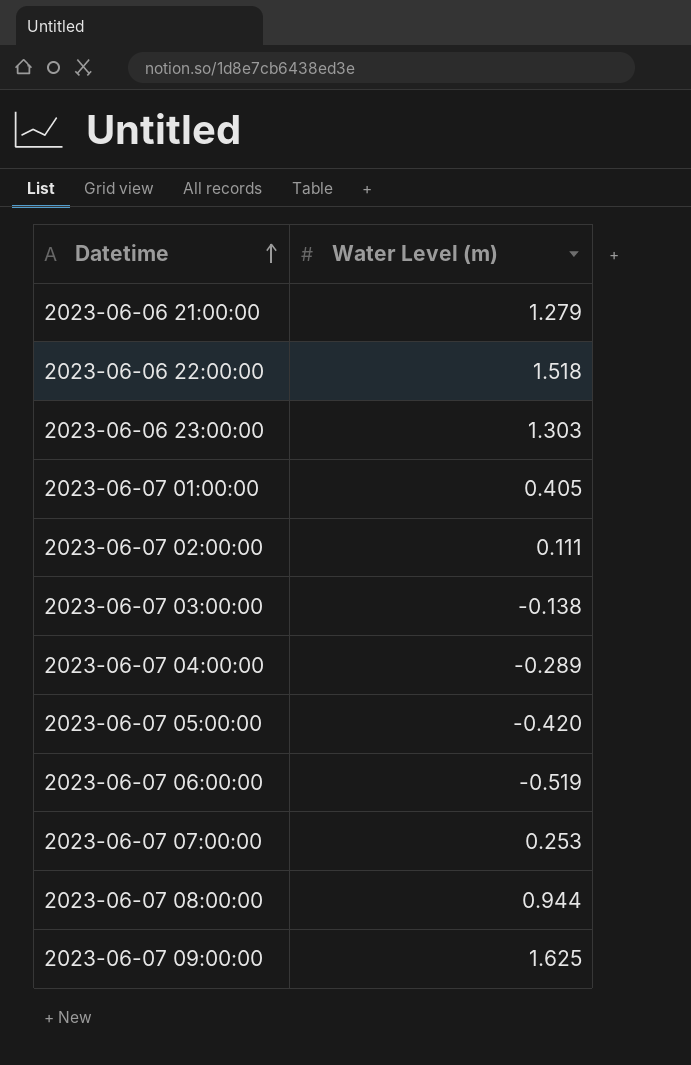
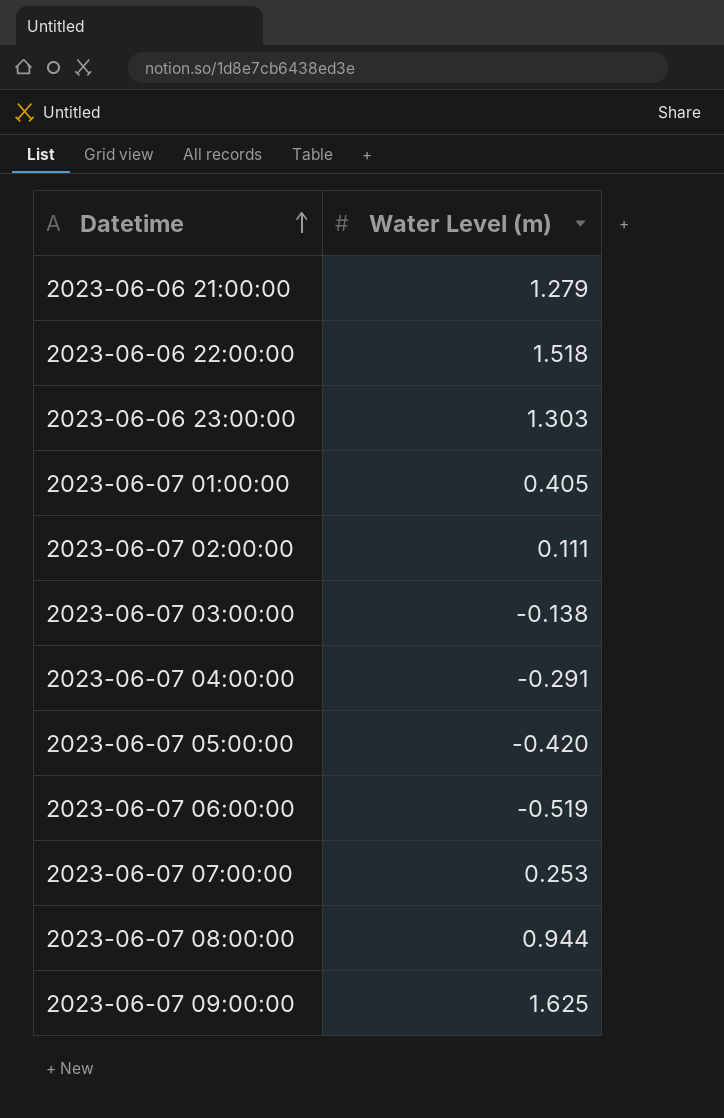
2023-06-07 04:00:00 | Water Level (m): -0.289 -> -0.291

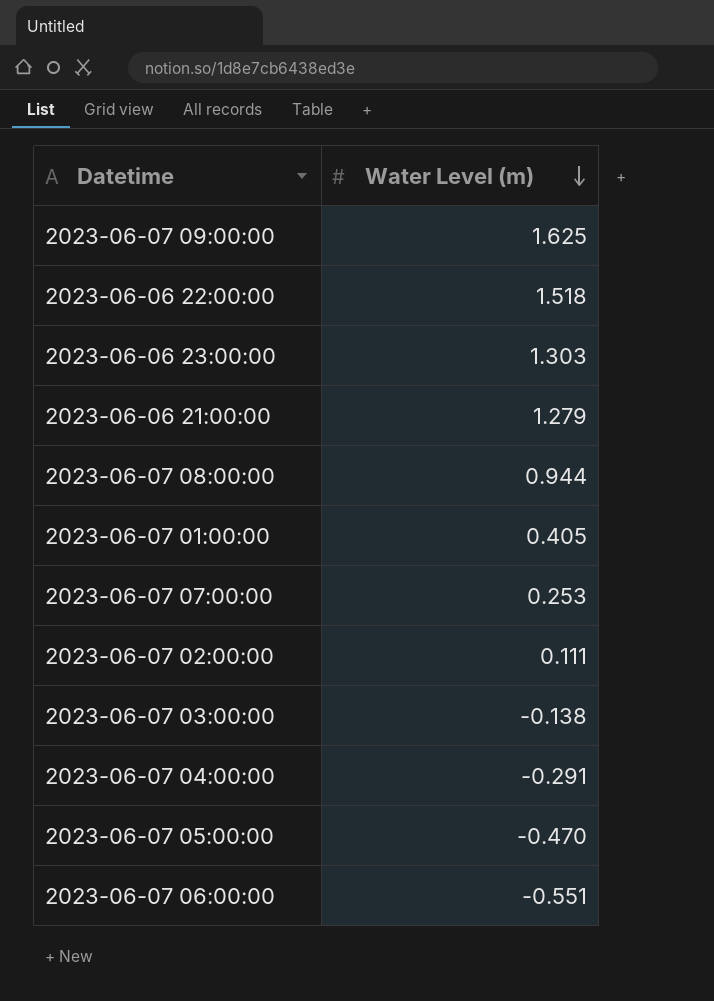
row order: Datetime ascending -> Water Level (m) descending
2023-06-07 05:00:00 | Water Level (m): -0.420 -> -0.470
2023-06-07 06:00:00 | Water Level (m): -0.519 -> -0.551

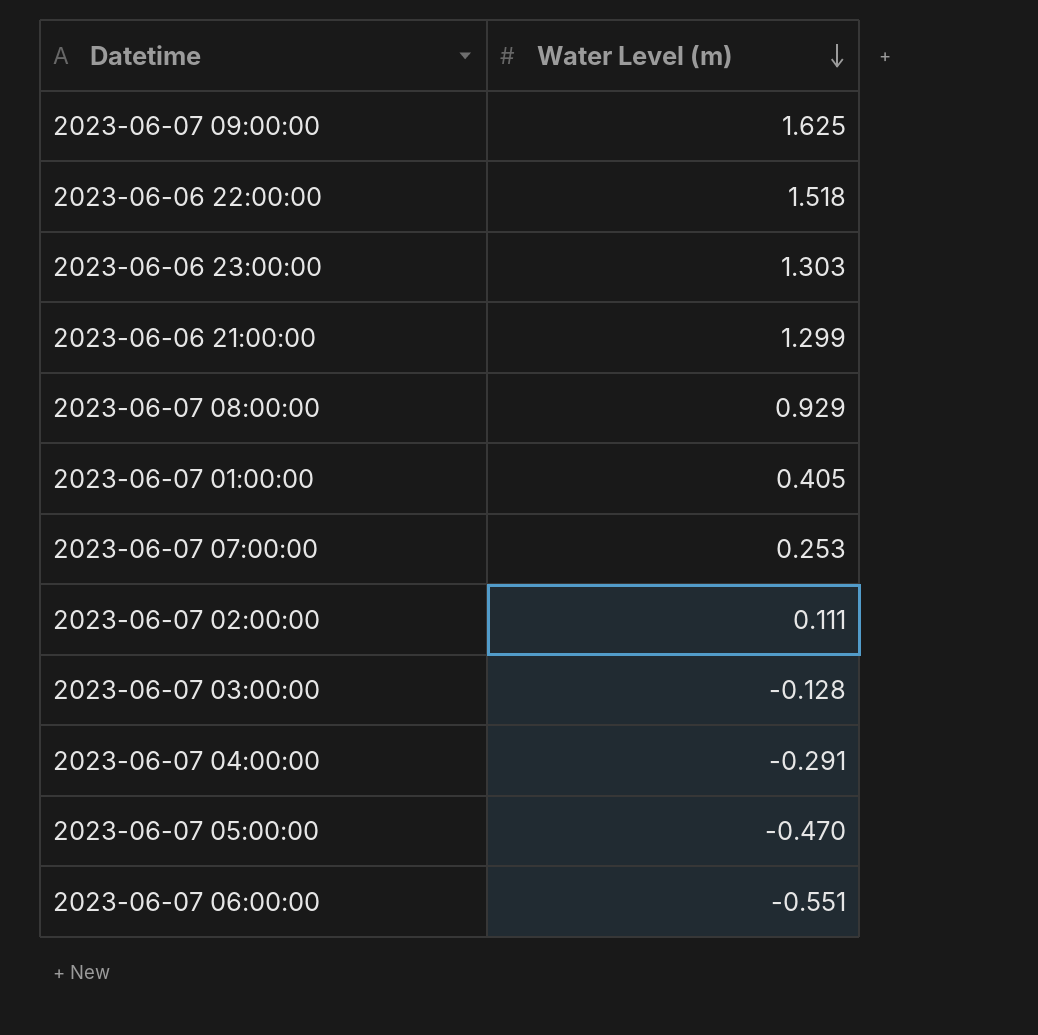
2023-06-06 21:00:00 | Water Level (m): 1.279 -> 1.299
2023-06-07 08:00:00 | Water Level (m): 0.944 -> 0.929
2023-06-07 03:00:00 | Water Level (m): -0.138 -> -0.128

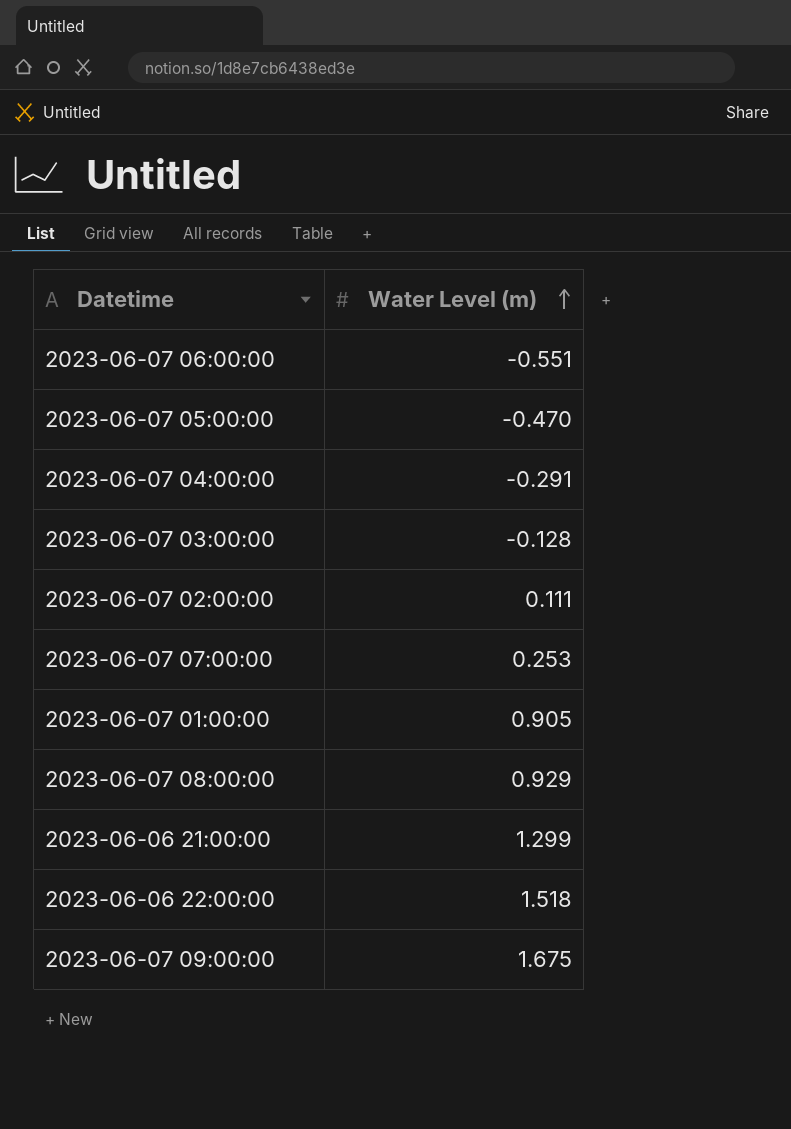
row order: Water Level (m) descending -> Water Level (m) ascending
row 2023-06-06 23:00:00: 1.303 -> none
2023-06-07 01:00:00 | Water Level (m): 0.405 -> 0.905
2023-06-07 09:00:00 | Water Level (m): 1.625 -> 1.675

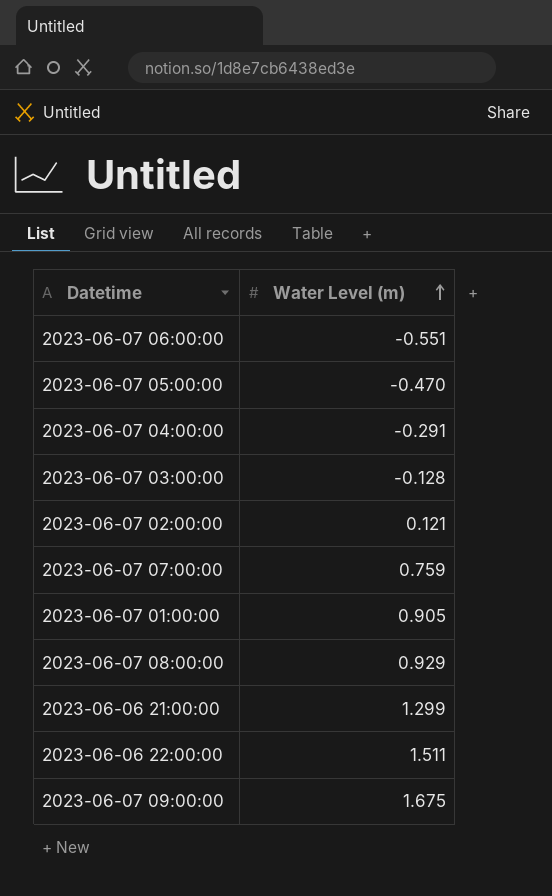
2023-06-07 02:00:00 | Water Level (m): 0.111 -> 0.121
2023-06-07 07:00:00 | Water Level (m): 0.253 -> 0.759
2023-06-06 22:00:00 | Water Level (m): 1.518 -> 1.511

